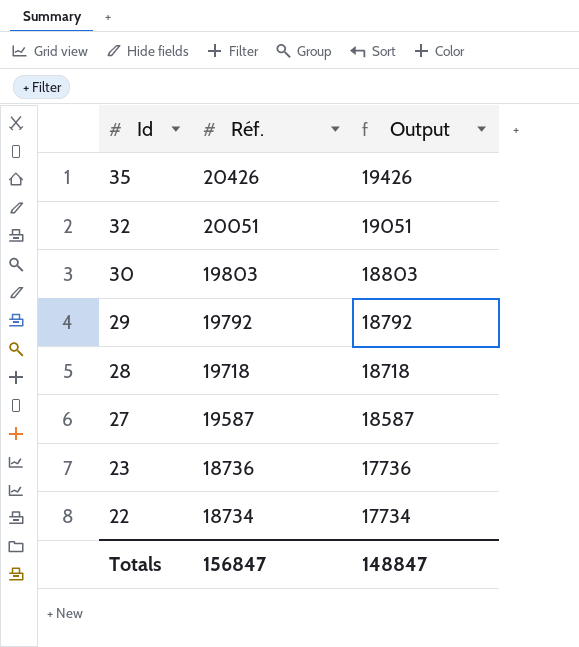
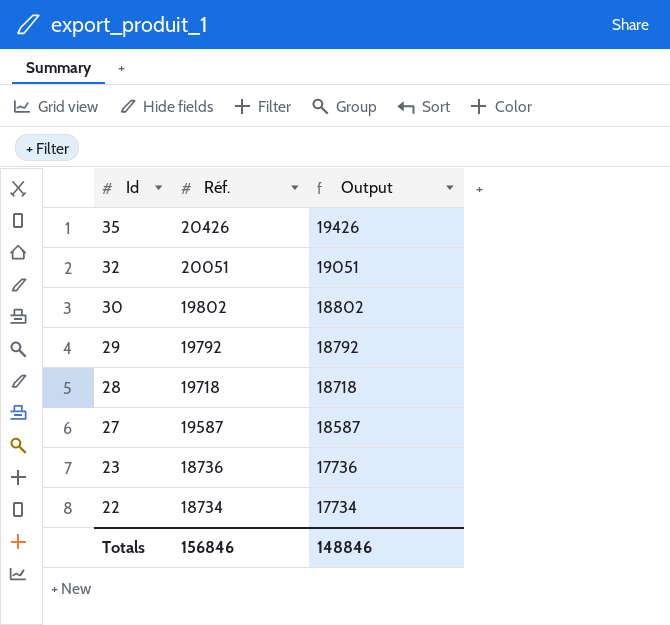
30 | Réf.: 19803 -> 19802
30 | Output: 18803 -> 18802
Totals | Réf.: 156847 -> 156846
Totals | Output: 148847 -> 148846

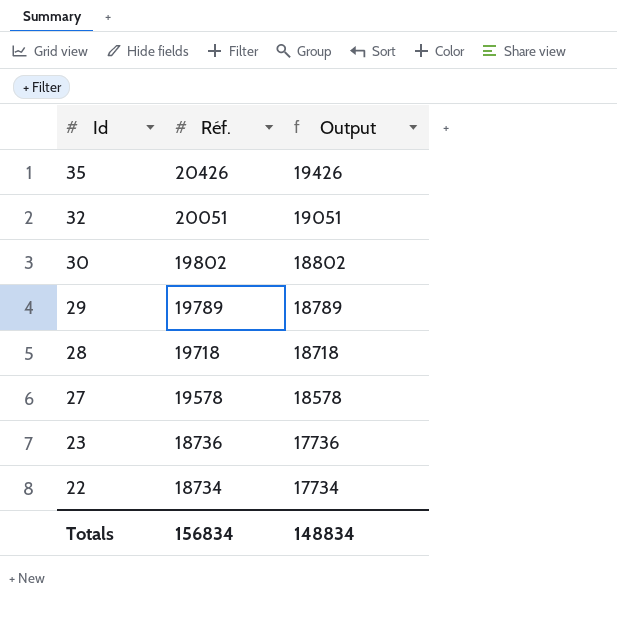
29 | Réf.: 19792 -> 19789
29 | Output: 18792 -> 18789
27 | Réf.: 19587 -> 19578
27 | Output: 18587 -> 18578
Totals | Réf.: 156846 -> 156834
Totals | Output: 148846 -> 148834

